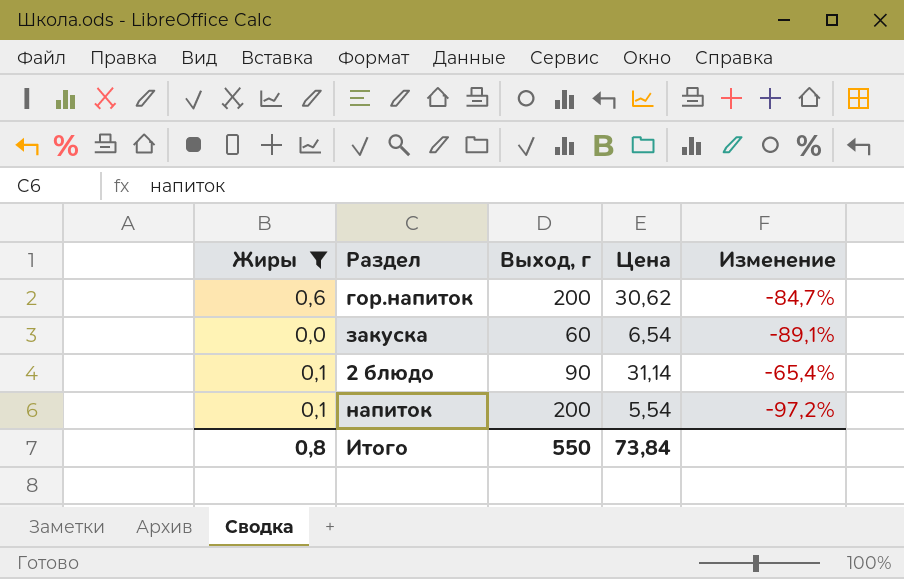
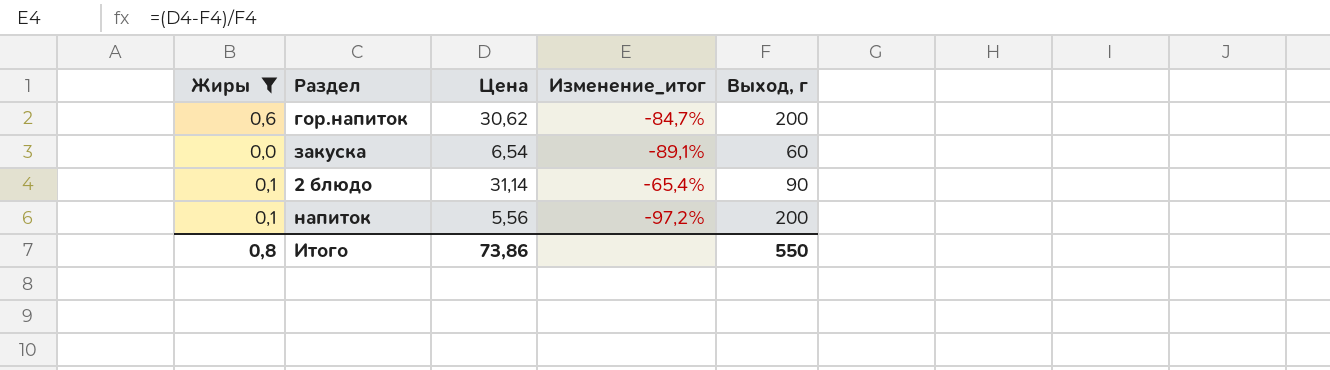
column name: Изменение -> Изменение_итог
column Выход, г | position: 3 -> 5
напиток | Цена: 5,54 -> 5,56
Итого | Цена: 73,84 -> 73,86

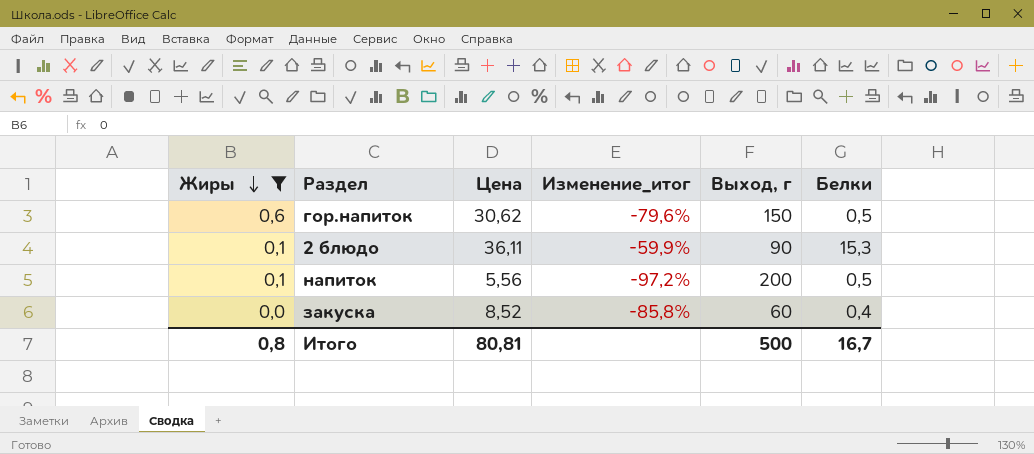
row order: none -> Жиры descending
column Белки | position: none -> 6
гор.напиток | Изменение_итог: -84,7% -> -79,6%
гор.напиток | Выход, г: 200 -> 150
2 блюдо | Цена: 31,14 -> 36,11
2 блюдо | Изменение_итог: -65,4% -> -59,9%
закуска | Цена: 6,54 -> 8,52
закуска | Изменение_итог: -89,1% -> -85,8%
Итого | Цена: 73,86 -> 80,81
Итого | Выход, г: 550 -> 500

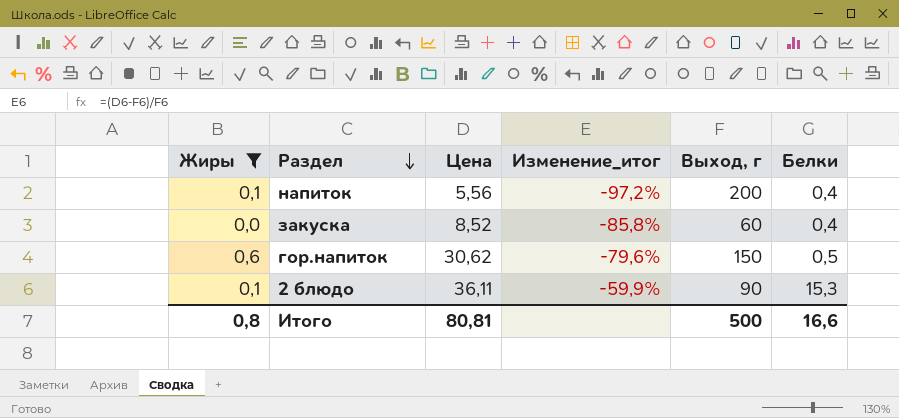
row order: Жиры descending -> Раздел descending
напиток | Белки: 0,5 -> 0,4
Итого | Белки: 16,7 -> 16,6

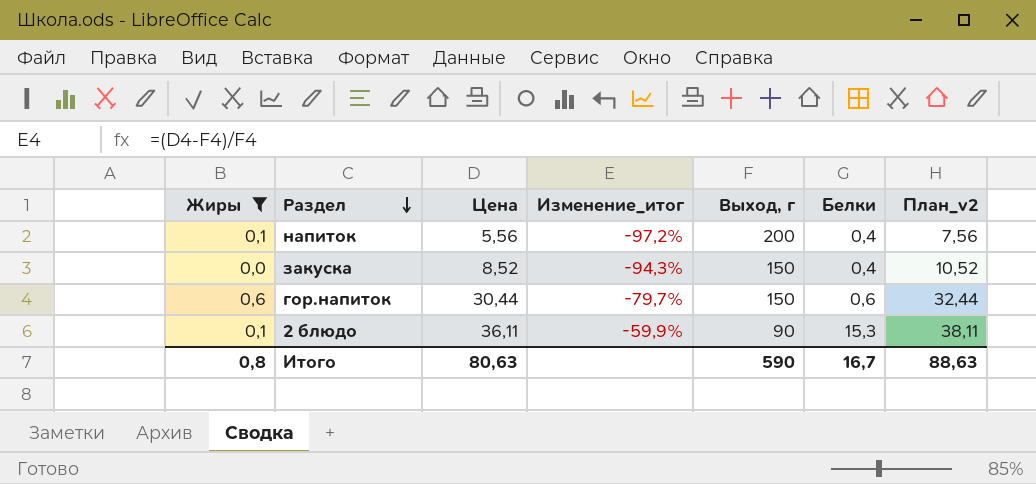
column План_v2 | formula: none -> [Цена] + 2
закуска | Изменение_итог: -85,8% -> -94,3%
закуска | Выход, г: 60 -> 150
гор.напиток | Цена: 30,62 -> 30,44
гор.напиток | Изменение_итог: -79,6% -> -79,7%
гор.напиток | Белки: 0,5 -> 0,6
Итого | Цена: 80,81 -> 80,63
Итого | Выход, г: 500 -> 590
Итого | Белки: 16,6 -> 16,7

